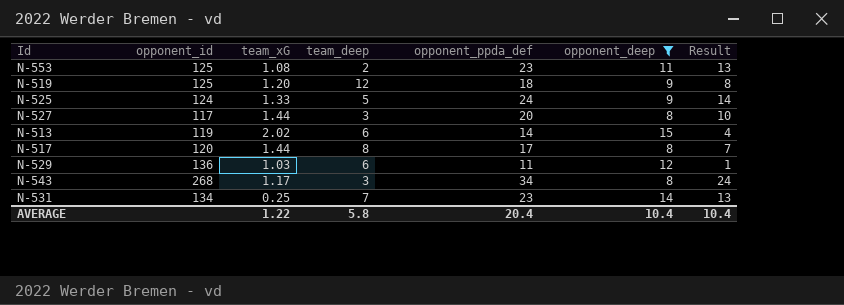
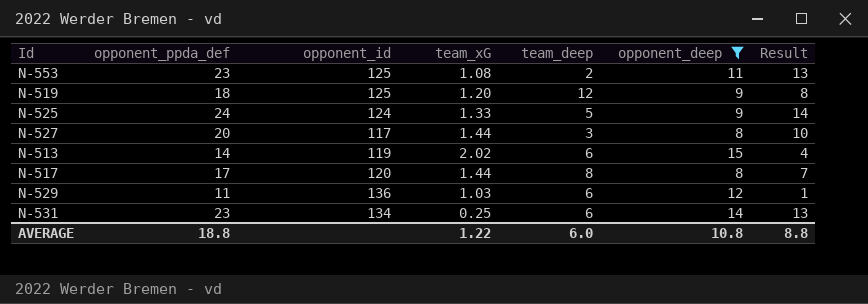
column opponent_ppda_def | position: 5 -> 2
row N-543: 268 | 1.17 | 3 | 34 | 8 | 24 -> none
N-531 | team_deep: 7 -> 6
AVERAGE | opponent_ppda_def: 20.4 -> 18.8
AVERAGE | team_deep: 5.8 -> 6.0
AVERAGE | opponent_deep: 10.4 -> 10.8
AVERAGE | Result: 10.4 -> 8.8

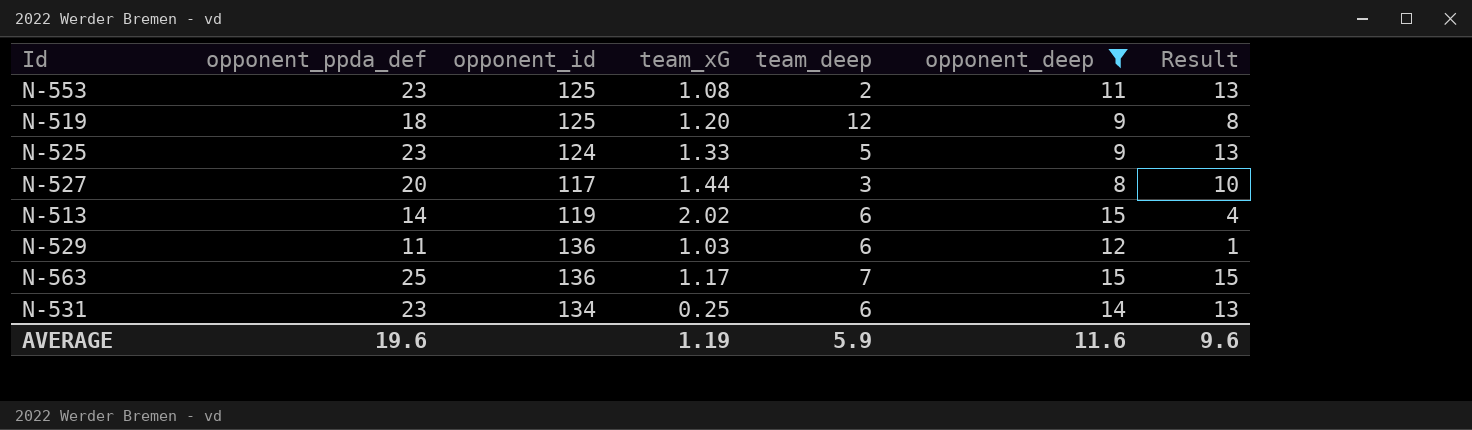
row N-517: 17 | 120 | 1.44 | 8 | 8 | 7 -> none
N-525 | opponent_ppda_def: 24 -> 23
N-525 | Result: 14 -> 13
row N-563: none -> 25 | 136 | 1.17 | 7 | 15 | 15
AVERAGE | opponent_ppda_def: 18.8 -> 19.6
AVERAGE | team_xG: 1.22 -> 1.19
AVERAGE | team_deep: 6.0 -> 5.9
AVERAGE | opponent_deep: 10.8 -> 11.6
AVERAGE | Result: 8.8 -> 9.6

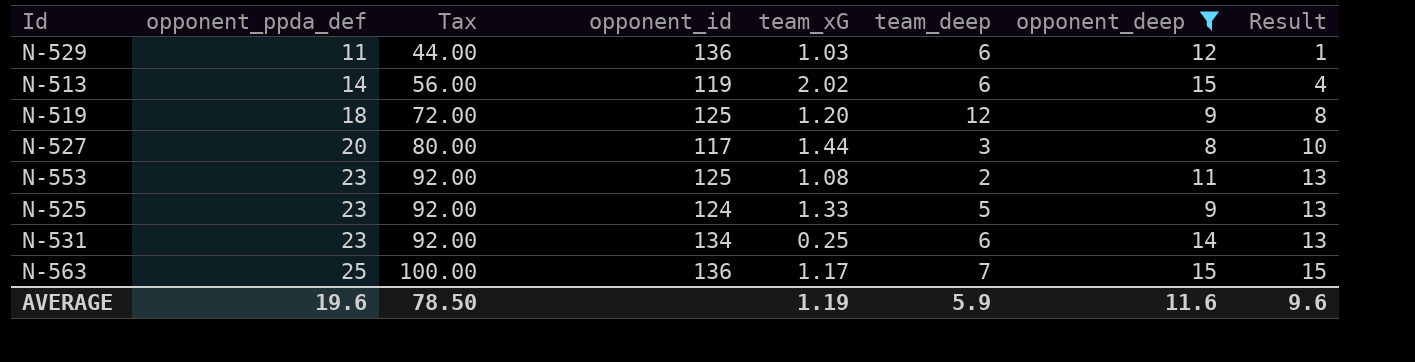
row order: none -> opponent_ppda_def ascending
column Tax | formula: none -> [opponent_ppda_def] * 4

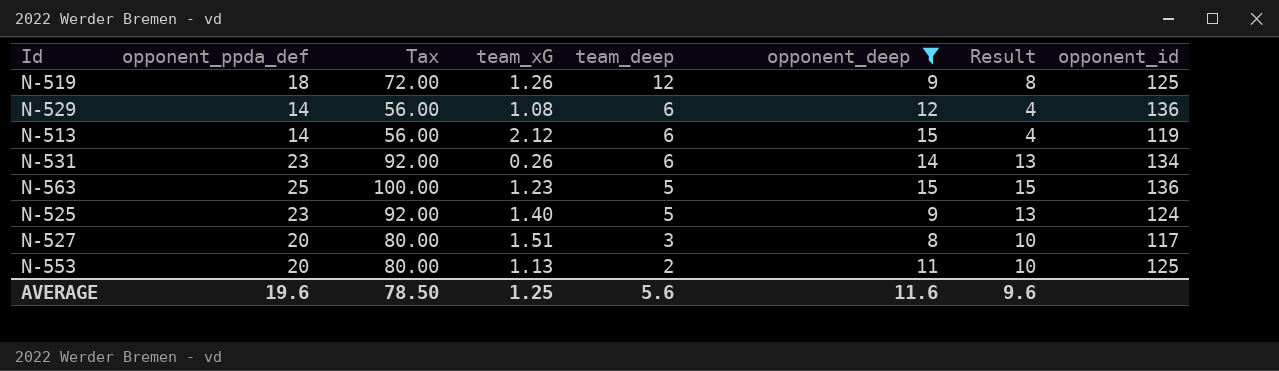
row order: opponent_ppda_def ascending -> team_deep descending
column opponent_id | position: 4 -> 8
N-519 | team_xG: 1.20 -> 1.26
N-529 | opponent_ppda_def: 11 -> 14
N-529 | Tax: 44.00 -> 56.00
N-529 | team_xG: 1.03 -> 1.08
N-529 | Result: 1 -> 4
N-513 | team_xG: 2.02 -> 2.12
N-531 | team_xG: 0.25 -> 0.26
N-563 | team_xG: 1.17 -> 1.23
N-563 | team_deep: 7 -> 5
N-525 | team_xG: 1.33 -> 1.40
N-527 | team_xG: 1.44 -> 1.51
N-553 | opponent_ppda_def: 23 -> 20
N-553 | Tax: 92.00 -> 80.00
N-553 | team_xG: 1.08 -> 1.13
N-553 | Result: 13 -> 10
AVERAGE | team_xG: 1.19 -> 1.25
AVERAGE | team_deep: 5.9 -> 5.6

